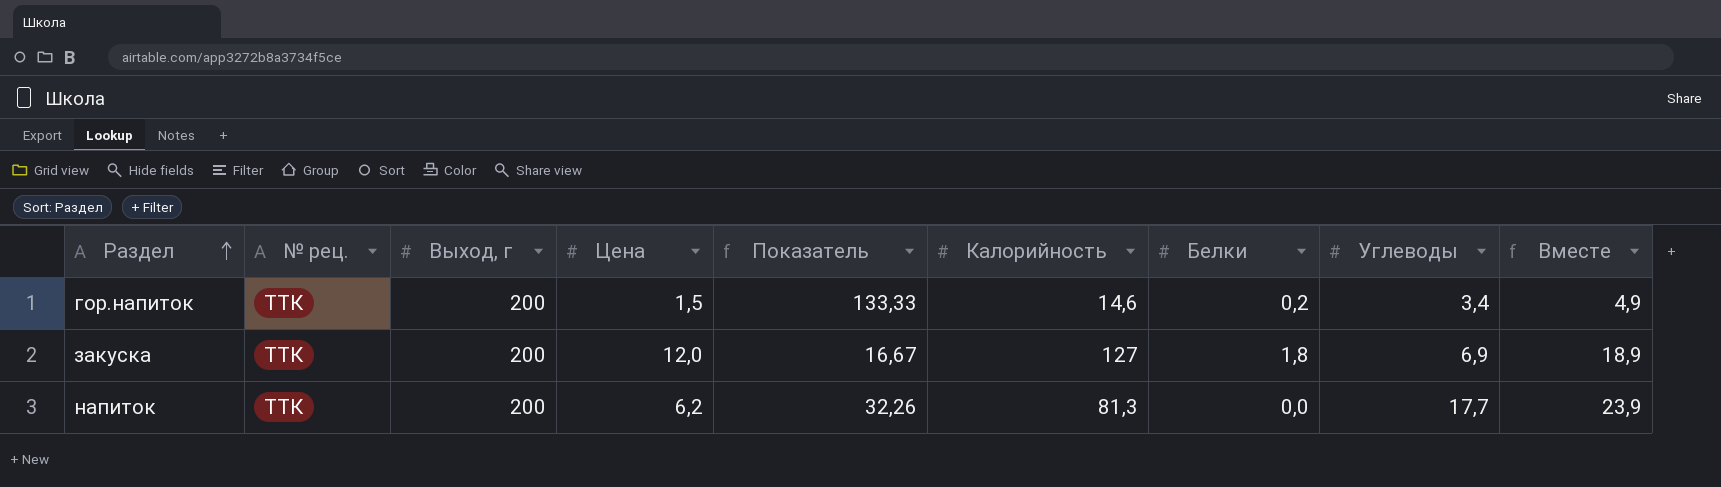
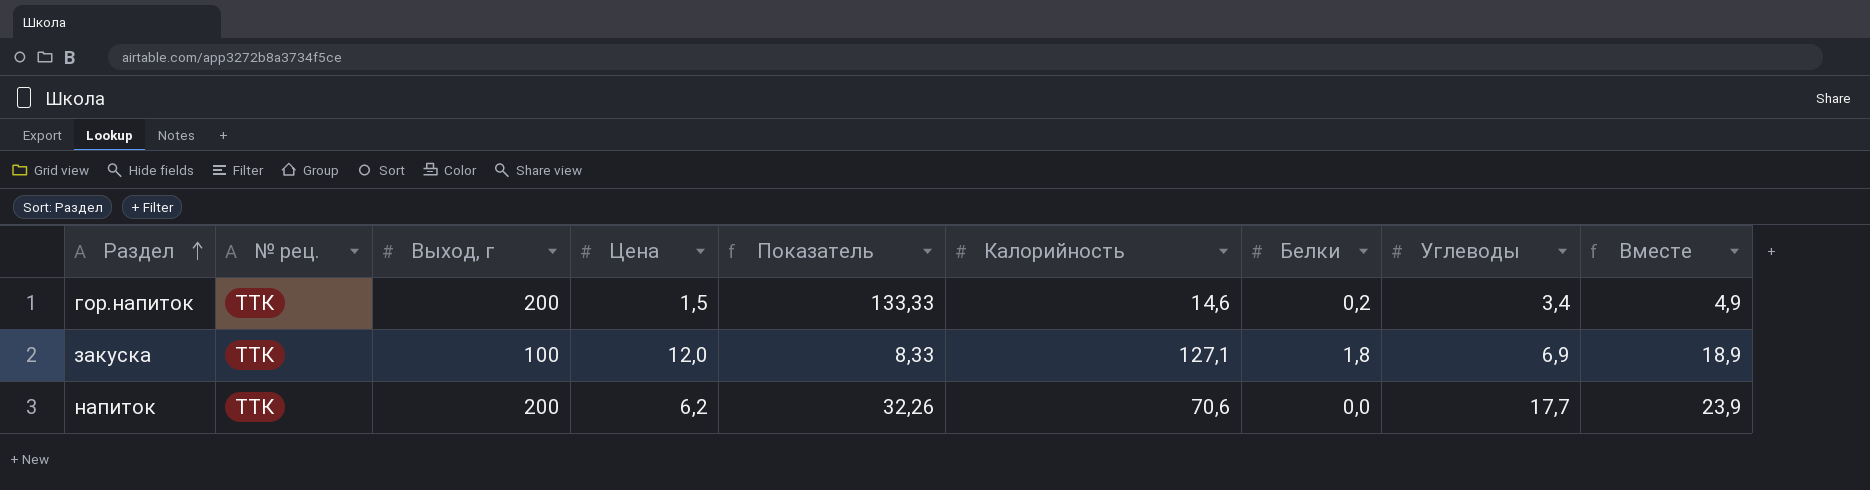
закуска | Выход, г: 200 -> 100
закуска | Показатель: 16,67 -> 8,33
закуска | Калорийность: 127 -> 127,1
напиток | Калорийность: 81,3 -> 70,6

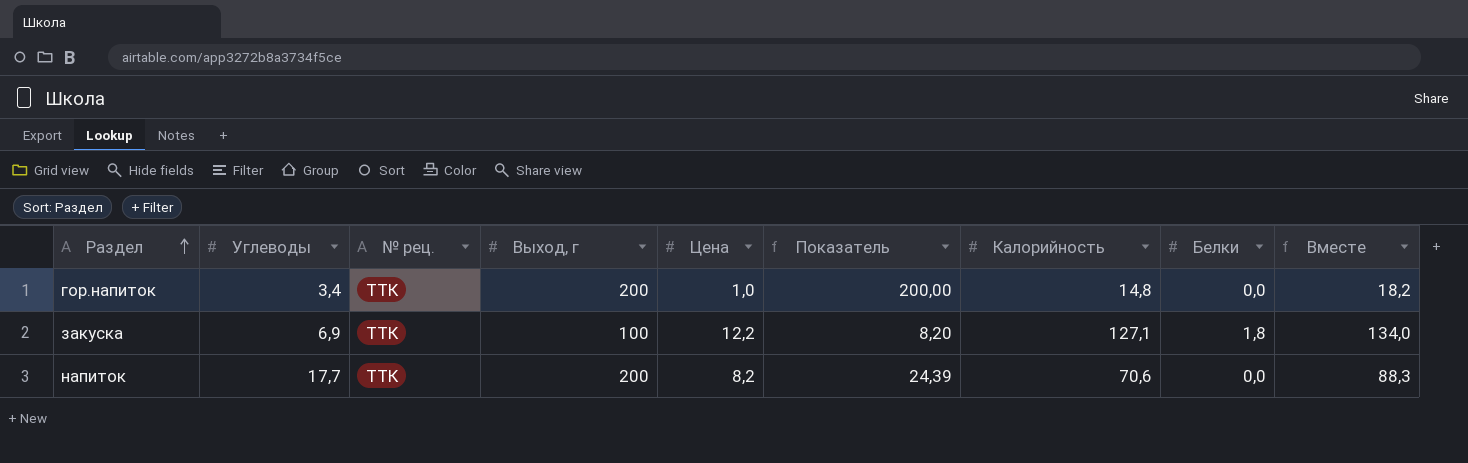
column Углеводы | position: 8 -> 2
column Вместе | formula: [Цена] + [Углеводы] -> [Углеводы] + [Калорийность]
гор.напиток | Цена: 1,5 -> 1,0
гор.напиток | Показатель: 133,33 -> 200,00
гор.напиток | Калорийность: 14,6 -> 14,8
гор.напиток | Белки: 0,2 -> 0,0
закуска | Цена: 12,0 -> 12,2
закуска | Показатель: 8,33 -> 8,20
напиток | Цена: 6,2 -> 8,2
напиток | Показатель: 32,26 -> 24,39

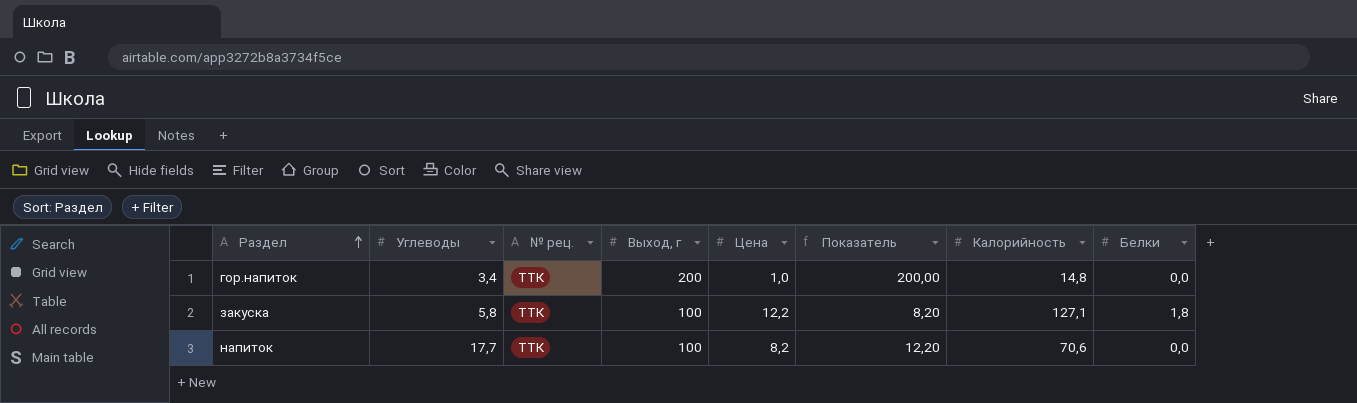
column Вместе | formula: [Углеводы] + [Калорийность] -> none
закуска | Углеводы: 6,9 -> 5,8
напиток | Выход, г: 200 -> 100
напиток | Показатель: 24,39 -> 12,20

